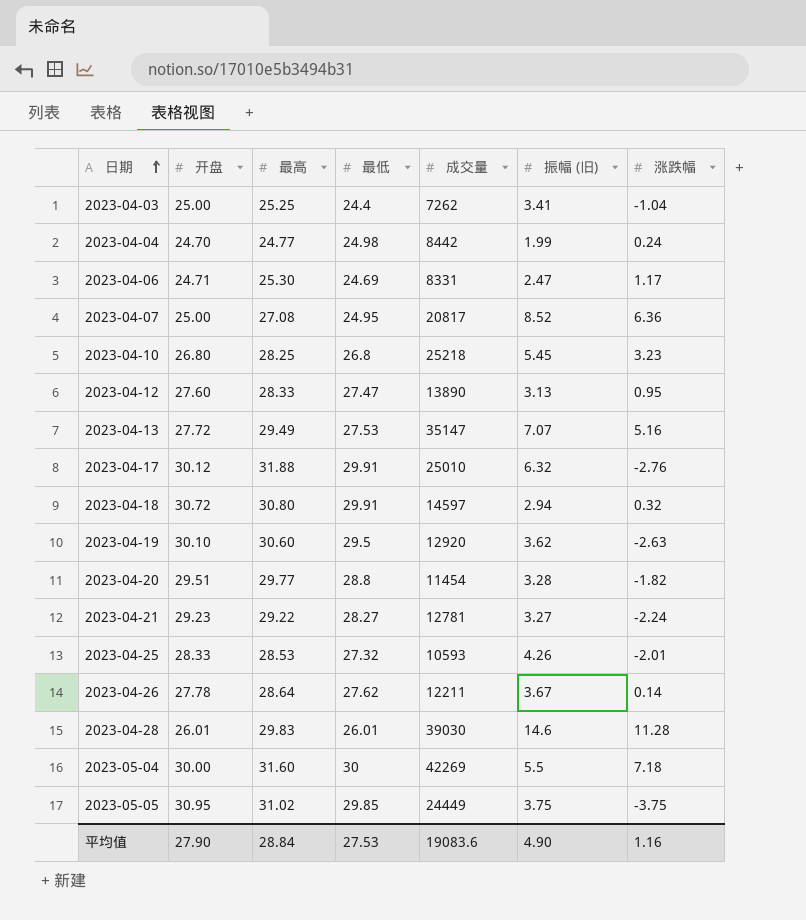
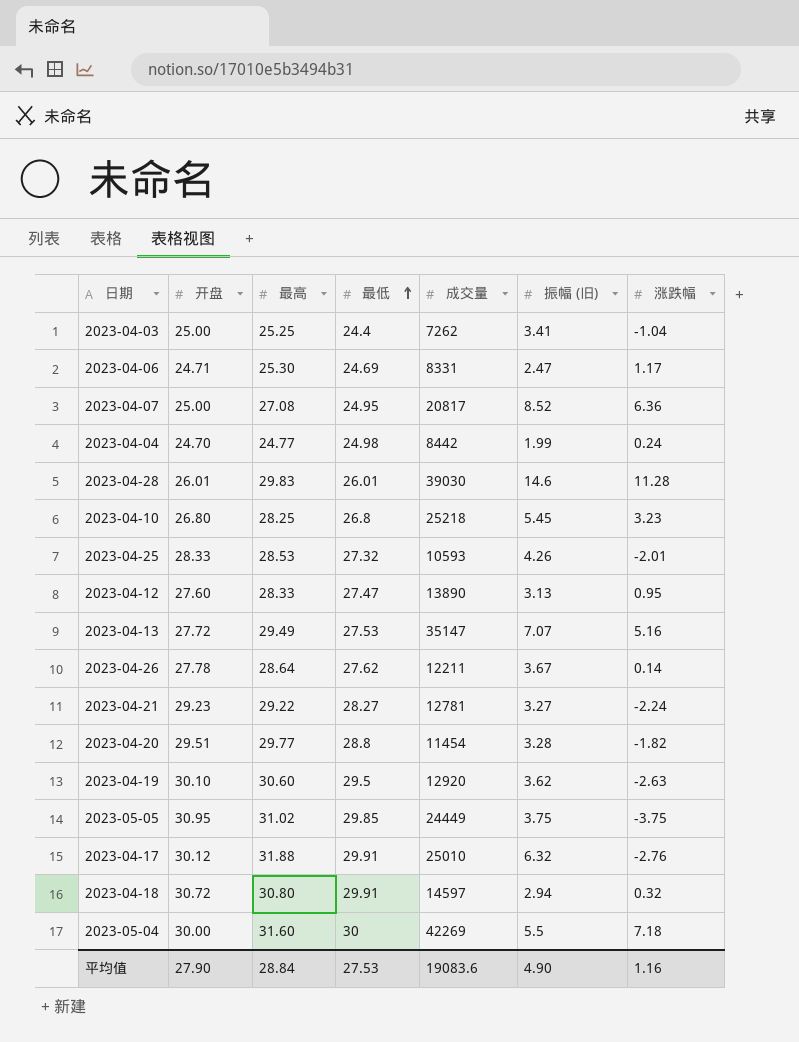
row order: 日期 ascending -> 最低 ascending

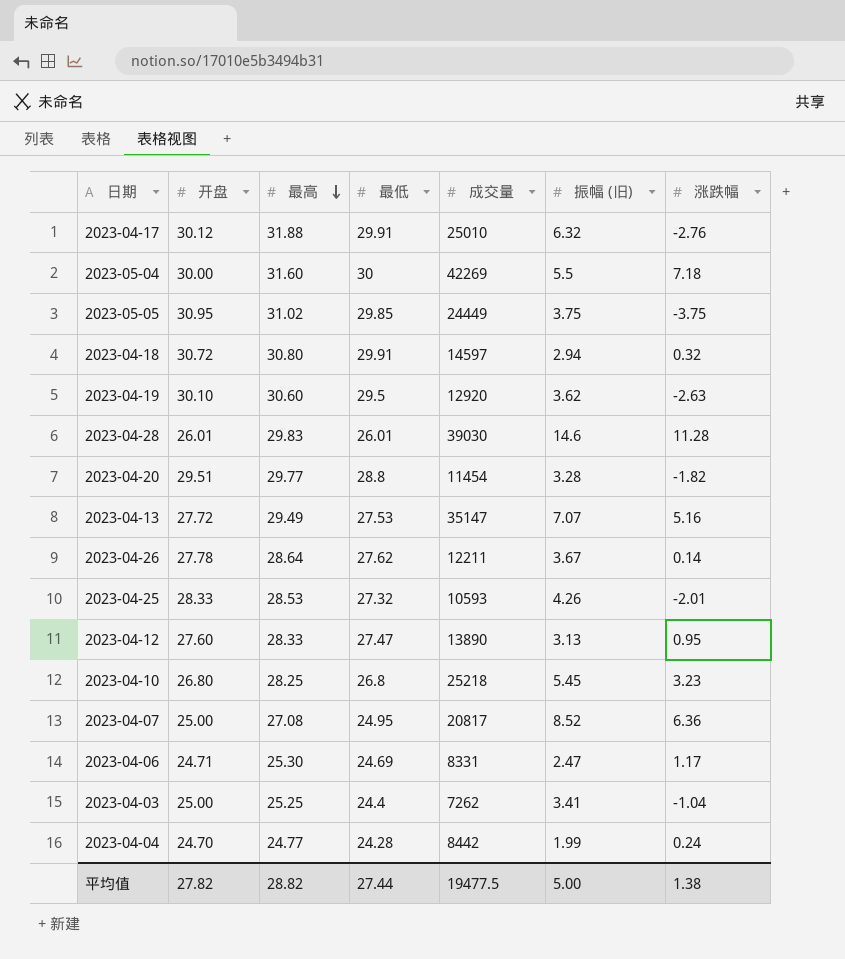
row order: 最低 ascending -> 最高 descending
row 2023-04-21: 29.23 | 29.22 | 28.27 | 12781 | 3.27 | -2.24 -> none
2023-04-04 | 最低: 24.98 -> 24.28
平均值 | 开盘: 27.90 -> 27.82
平均值 | 最高: 28.84 -> 28.82
平均值 | 最低: 27.53 -> 27.44
平均值 | 成交量: 19083.6 -> 19477.5
平均值 | 振幅 (旧): 4.90 -> 5.00
平均值 | 涨跌幅: 1.16 -> 1.38

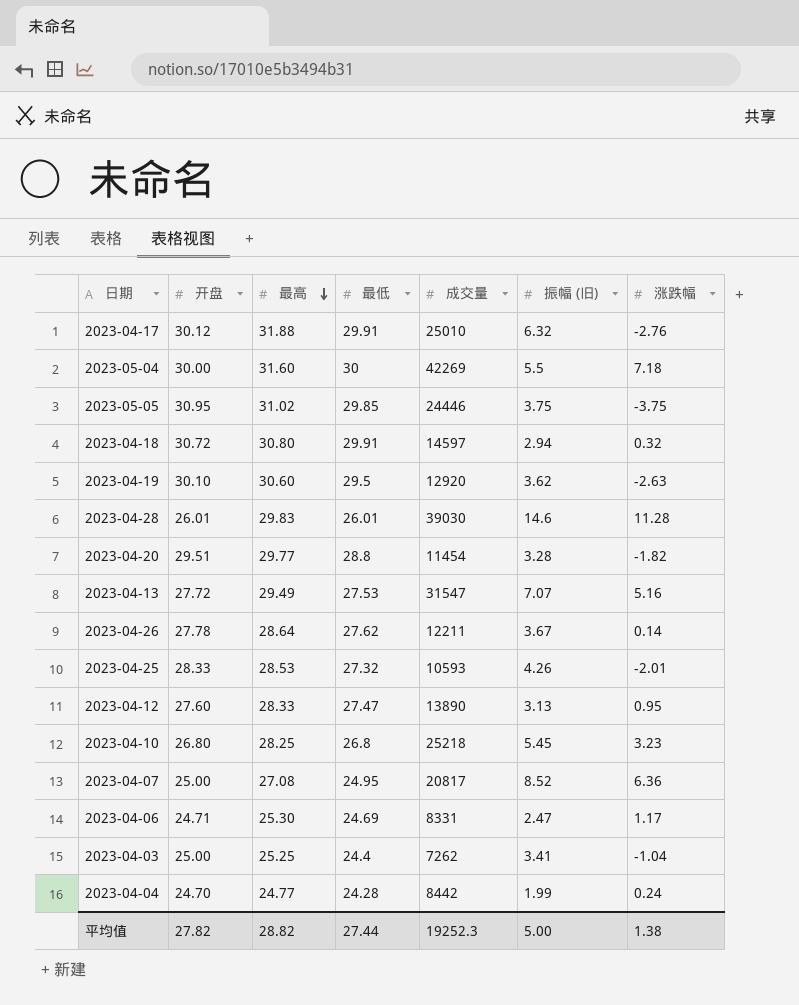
2023-05-05 | 成交量: 24449 -> 24446
2023-04-13 | 成交量: 35147 -> 31547
平均值 | 成交量: 19477.5 -> 19252.3

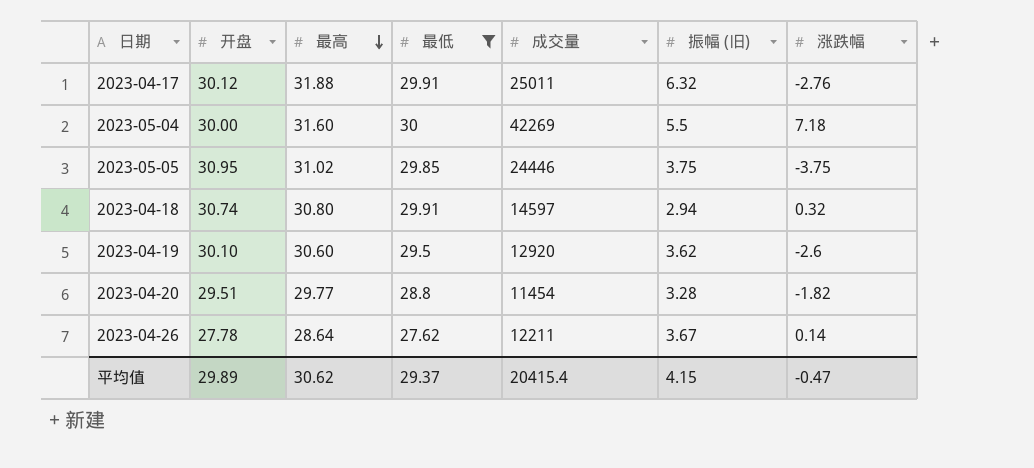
filter: none -> 最低 >= 27.62
2023-04-17 | 成交量: 25010 -> 25011
2023-04-18 | 开盘: 30.72 -> 30.74
2023-04-19 | 涨跌幅: -2.63 -> -2.6
平均值 | 开盘: 27.82 -> 29.89
平均值 | 最高: 28.82 -> 30.62
平均值 | 最低: 27.44 -> 29.37
平均值 | 成交量: 19252.3 -> 20415.4
平均值 | 振幅 (旧): 5.00 -> 4.15
平均值 | 涨跌幅: 1.38 -> -0.47

